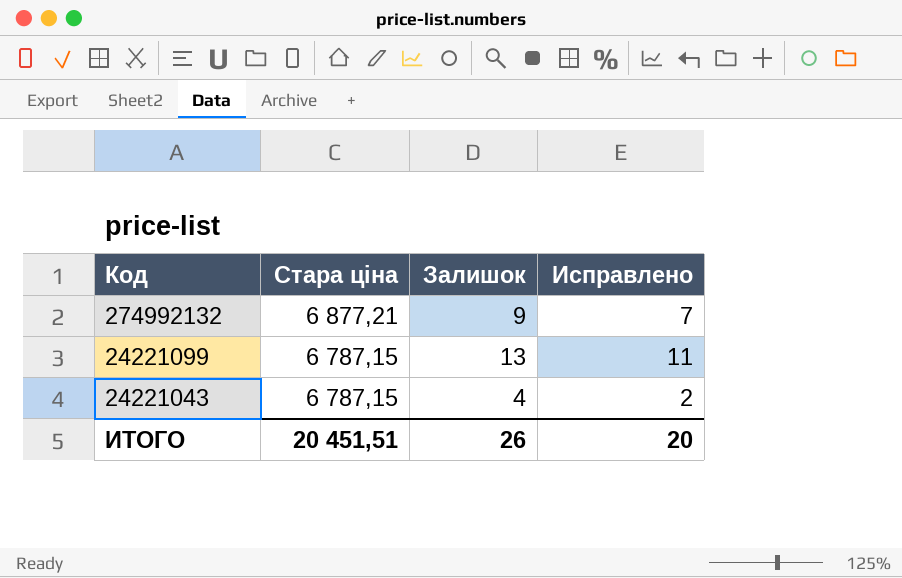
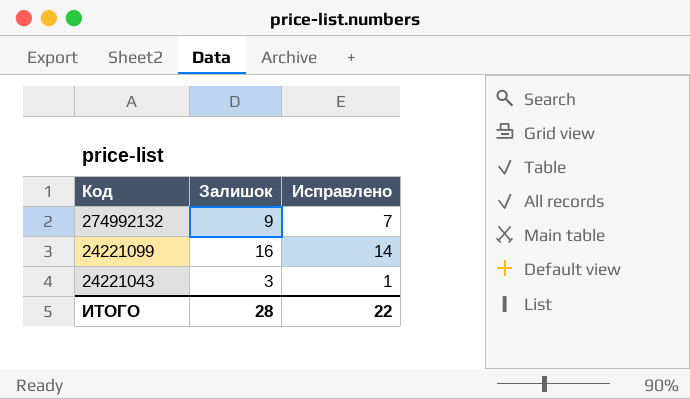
column Стара ціна | position: 2 -> none
24221099 | Залишок: 13 -> 16
24221099 | Исправлено: 11 -> 14
24221043 | Залишок: 4 -> 3
24221043 | Исправлено: 2 -> 1
ИТОГО | Залишок: 26 -> 28
ИТОГО | Исправлено: 20 -> 22

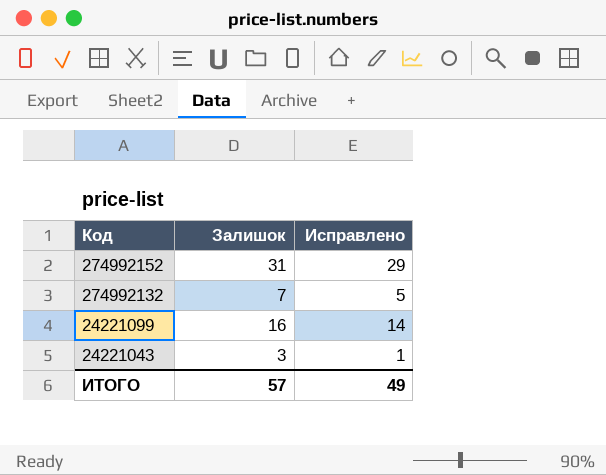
row 274992152: none -> 31 | 29
274992132 | Залишок: 9 -> 7
274992132 | Исправлено: 7 -> 5
ИТОГО | Залишок: 28 -> 57
ИТОГО | Исправлено: 22 -> 49

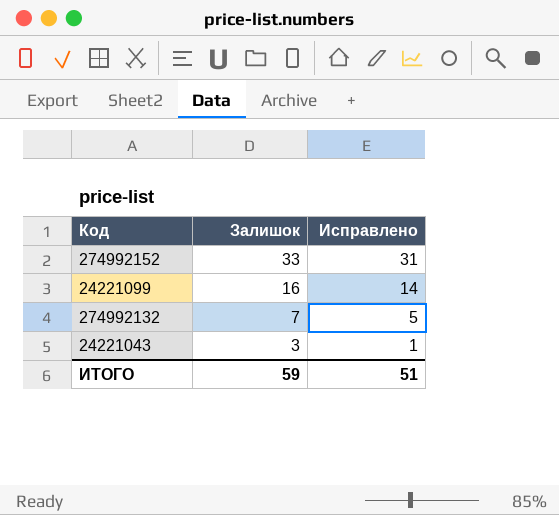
row order: Код descending -> Залишок descending
274992152 | Залишок: 31 -> 33
274992152 | Исправлено: 29 -> 31
ИТОГО | Залишок: 57 -> 59
ИТОГО | Исправлено: 49 -> 51

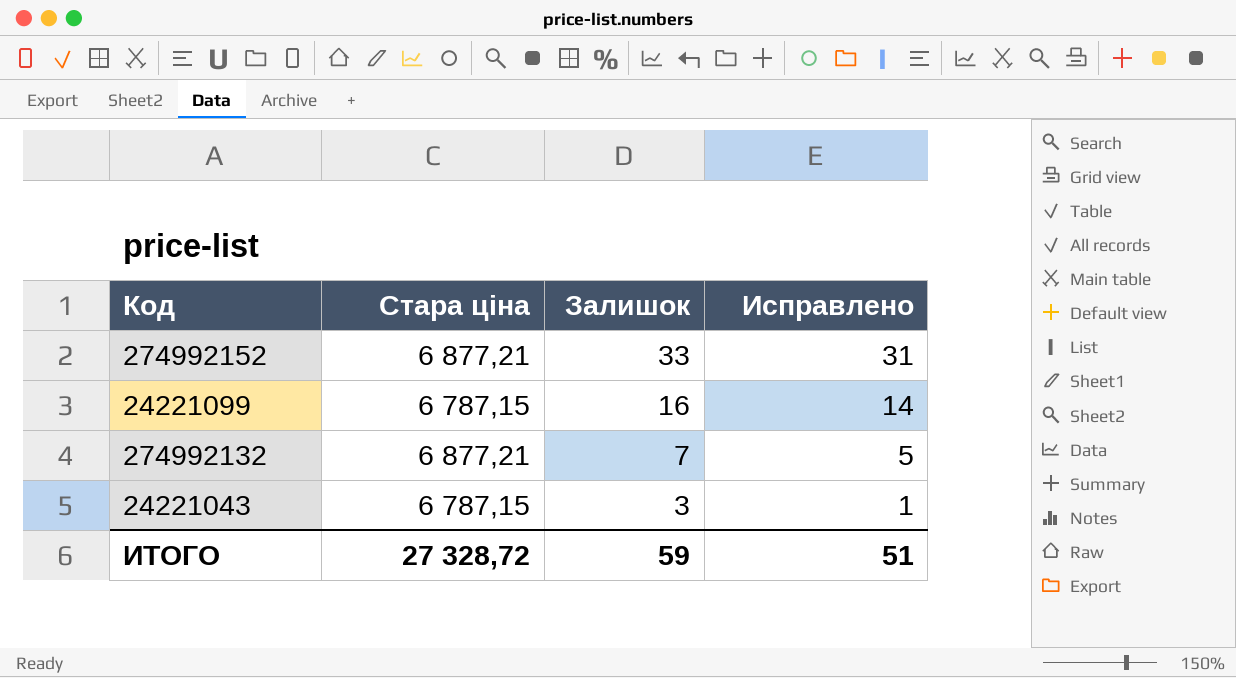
column Стара ціна | position: none -> 2

